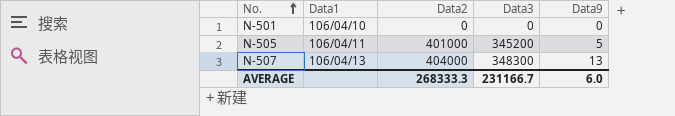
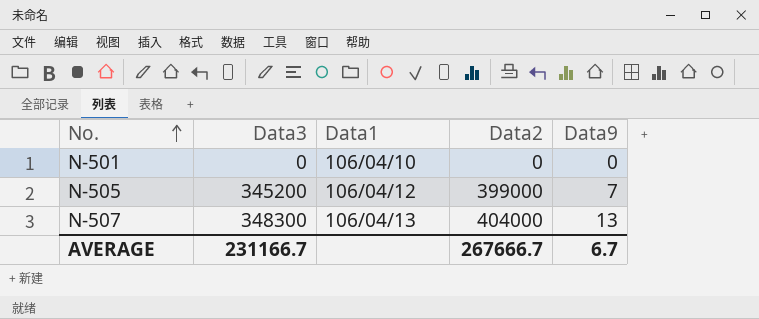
column Data3 | position: 4 -> 2
N-505 | Data1: 106/04/11 -> 106/04/12
N-505 | Data2: 401000 -> 399000
N-505 | Data9: 5 -> 7
AVERAGE | Data2: 268333.3 -> 267666.7
AVERAGE | Data9: 6.0 -> 6.7

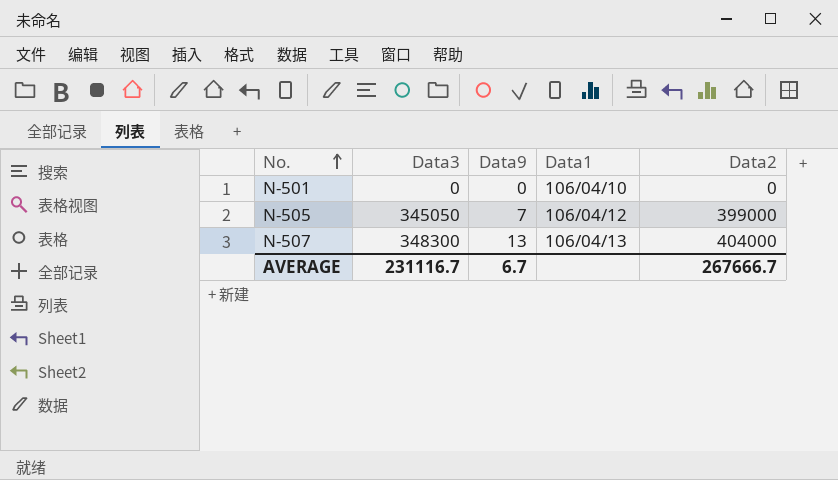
column Data9 | position: 5 -> 3
N-505 | Data3: 345200 -> 345050
AVERAGE | Data3: 231166.7 -> 231116.7

